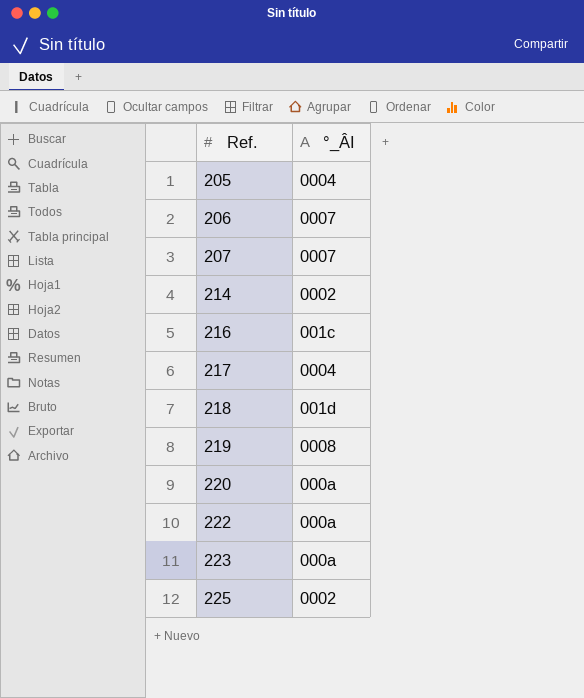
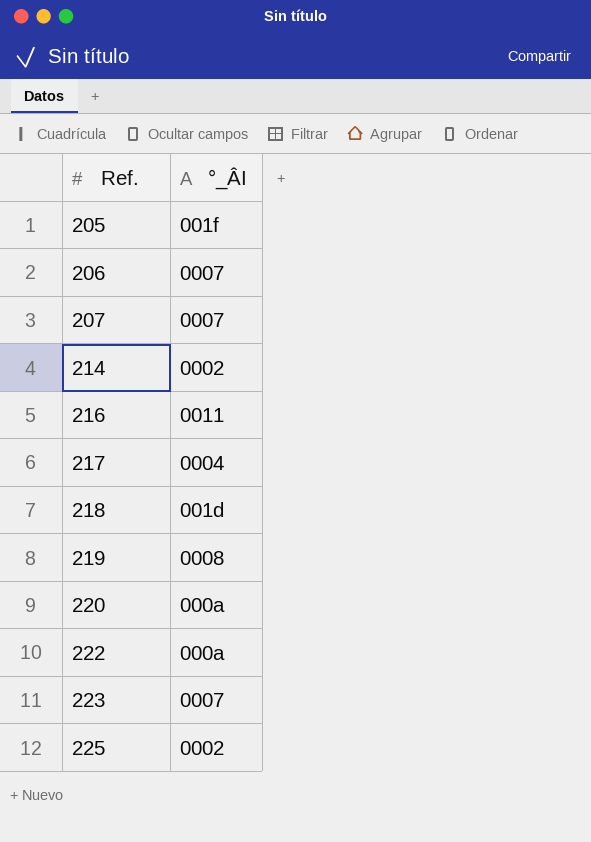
205 | °_ÂI: 0004 -> 001f
216 | °_ÂI: 001c -> 0011
223 | °_ÂI: 000a -> 0007

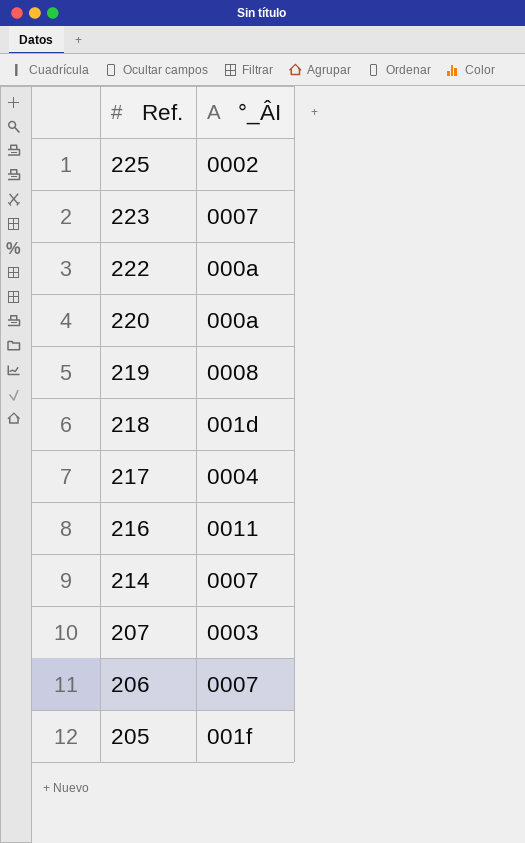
row order: Ref. ascending -> Ref. descending
214 | °_ÂI: 0002 -> 0007
207 | °_ÂI: 0007 -> 0003

